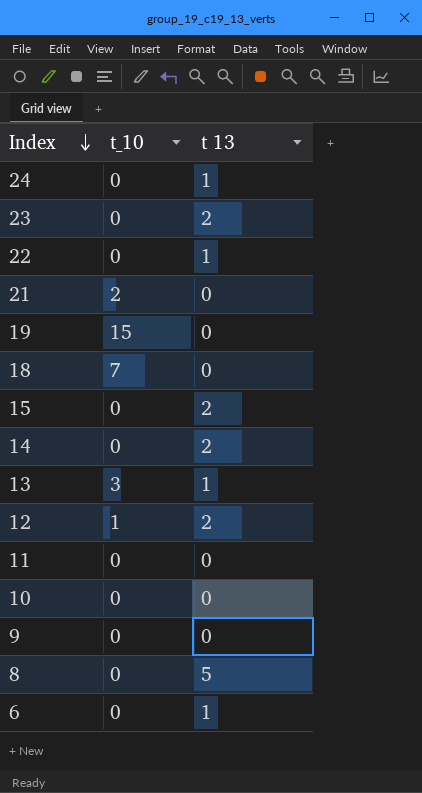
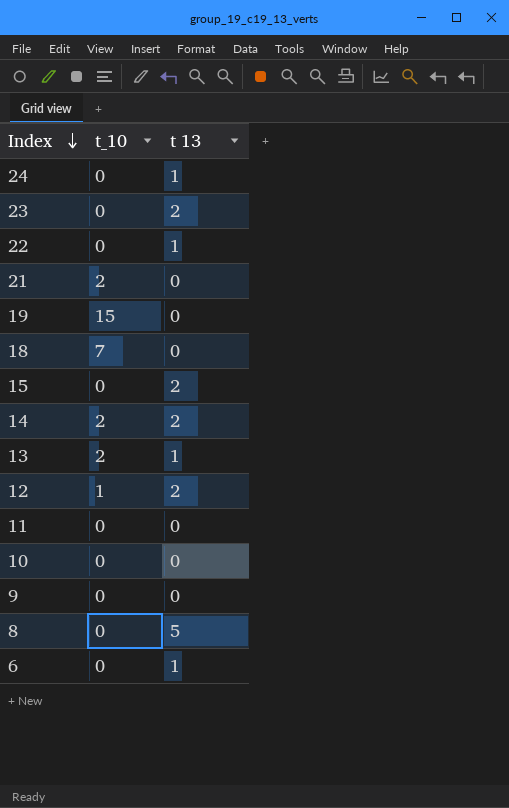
14 | t_10: 0 -> 2
13 | t_10: 3 -> 2

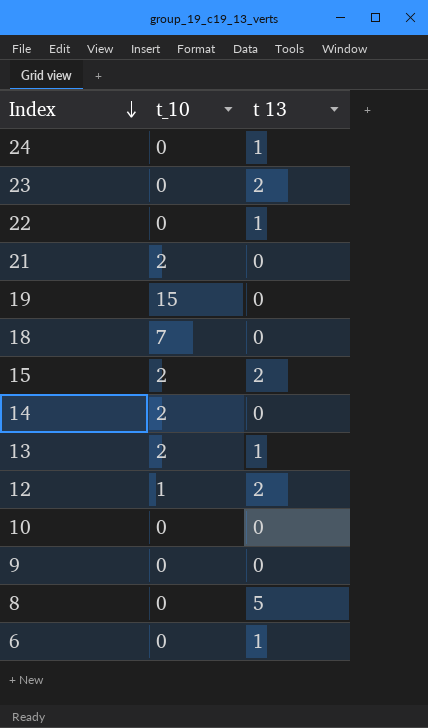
row 11: 0 | 0 -> none
15 | t_10: 0 -> 2
14 | t 13: 2 -> 0

